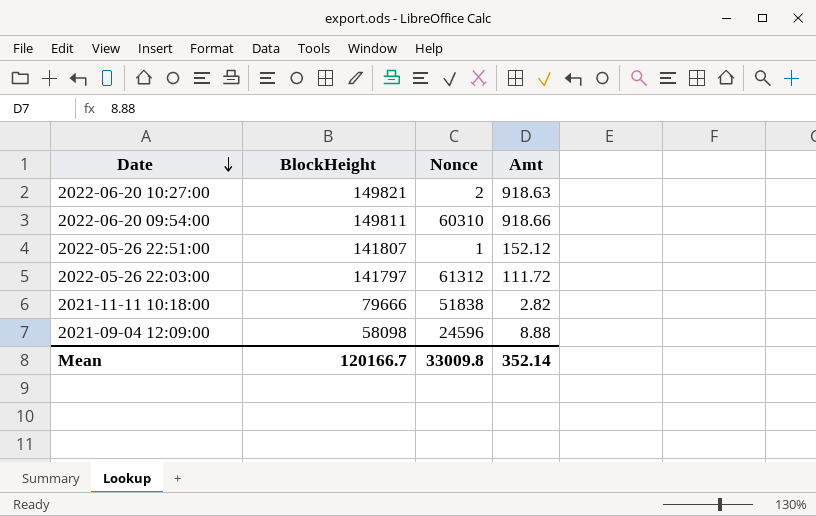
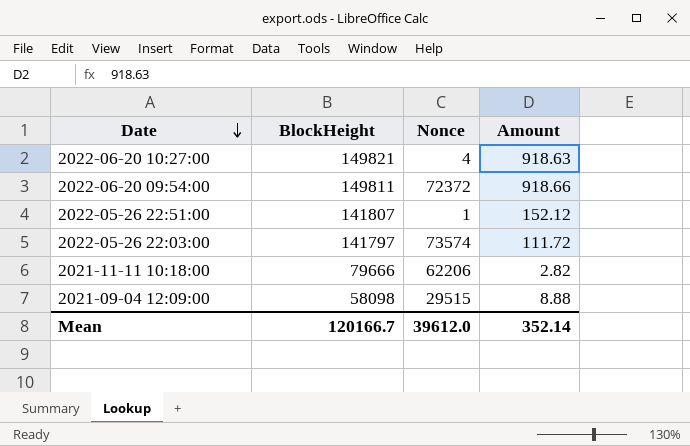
column name: Amt -> Amount
2022-06-20 10:27:00 | Nonce: 2 -> 4
2022-06-20 09:54:00 | Nonce: 60310 -> 72372
2022-05-26 22:03:00 | Nonce: 61312 -> 73574
2021-11-11 10:18:00 | Nonce: 51838 -> 62206
2021-09-04 12:09:00 | Nonce: 24596 -> 29515
Mean | Nonce: 33009.8 -> 39612.0

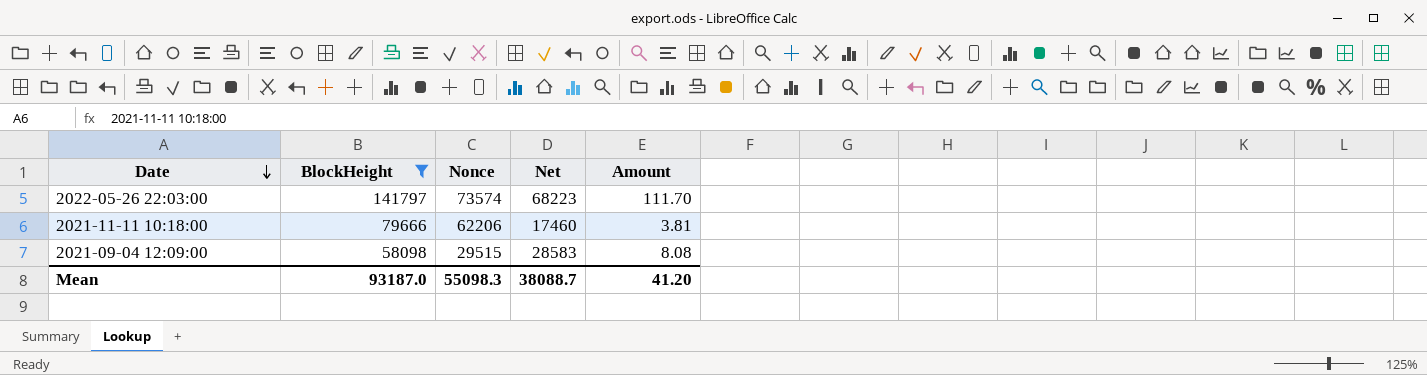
filter: none -> BlockHeight <= 141797
column Net | formula: none -> [BlockHeight] - [Nonce]
2022-05-26 22:03:00 | Amount: 111.72 -> 111.70
2021-11-11 10:18:00 | Amount: 2.82 -> 3.81
2021-09-04 12:09:00 | Amount: 8.88 -> 8.08
Mean | BlockHeight: 120166.7 -> 93187.0
Mean | Nonce: 39612.0 -> 55098.3
Mean | Amount: 352.14 -> 41.20

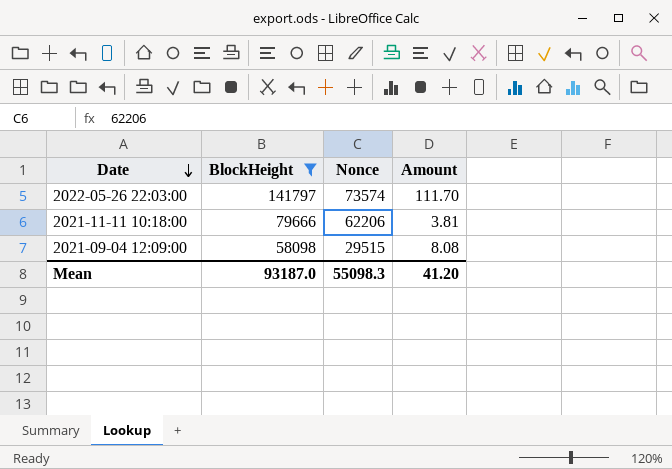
column Net | formula: [BlockHeight] - [Nonce] -> none

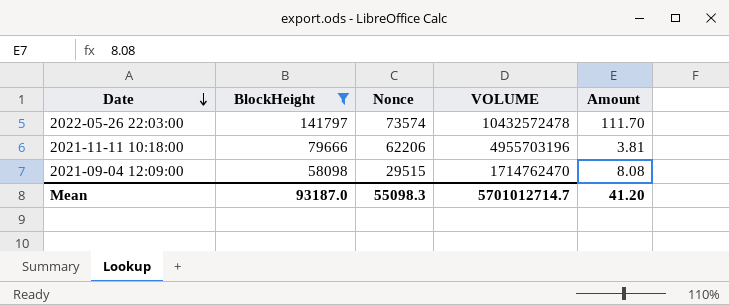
column VOLUME | formula: none -> [BlockHeight] * [Nonce]

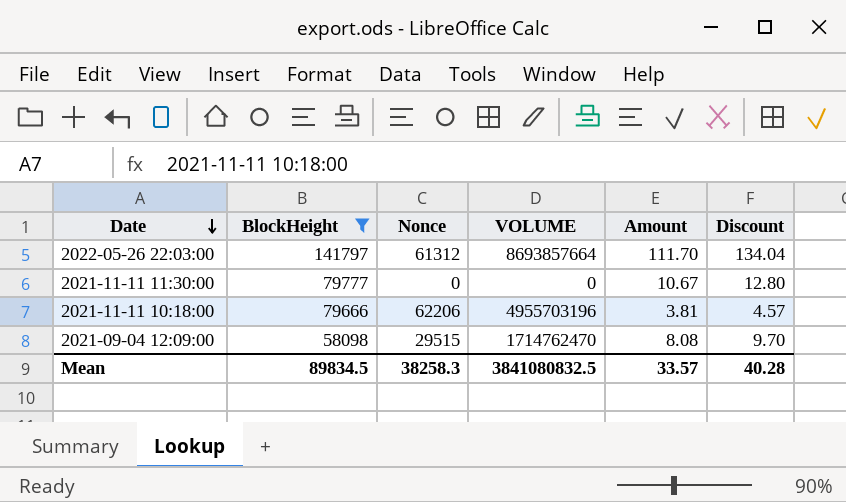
column Discount | formula: none -> [Amount] * 1.2
2022-05-26 22:03:00 | Nonce: 73574 -> 61312
2022-05-26 22:03:00 | VOLUME: 10432572478 -> 8693857664
row 2021-11-11 11:30:00: none -> 79777 | 0 | 0 | 10.67 | 12.80
Mean | BlockHeight: 93187.0 -> 89834.5
Mean | Nonce: 55098.3 -> 38258.3
Mean | VOLUME: 5701012714.7 -> 3841080832.5
Mean | Amount: 41.20 -> 33.57

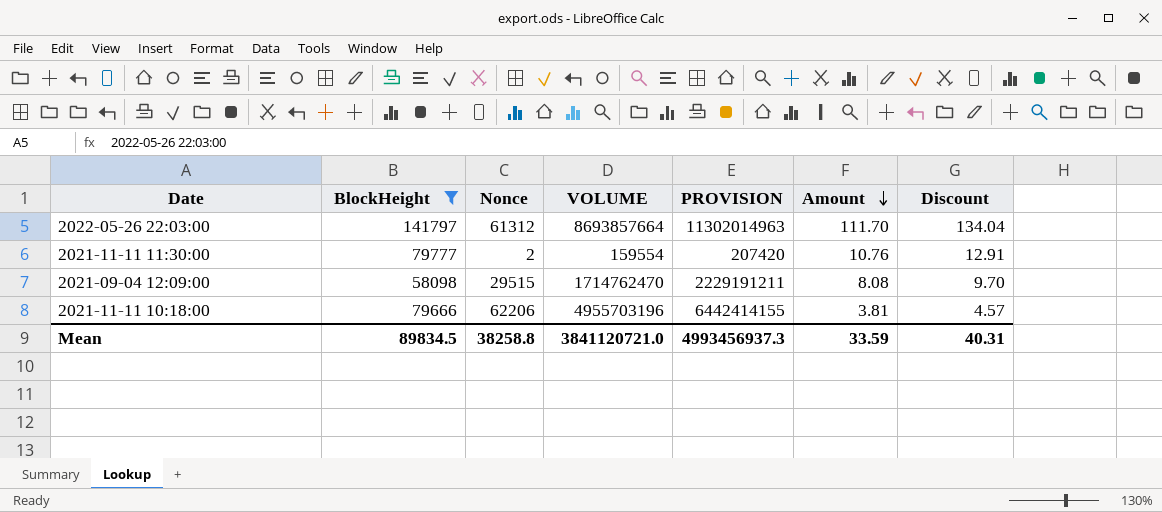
row order: Date descending -> Amount descending
column PROVISION | formula: none -> [VOLUME] * 1.3
2021-11-11 11:30:00 | Nonce: 0 -> 2
2021-11-11 11:30:00 | VOLUME: 0 -> 159554
2021-11-11 11:30:00 | Amount: 10.67 -> 10.76
2021-11-11 11:30:00 | Discount: 12.80 -> 12.91
Mean | Nonce: 38258.3 -> 38258.8
Mean | VOLUME: 3841080832.5 -> 3841120721.0
Mean | Amount: 33.57 -> 33.59
Mean | Discount: 40.28 -> 40.31

